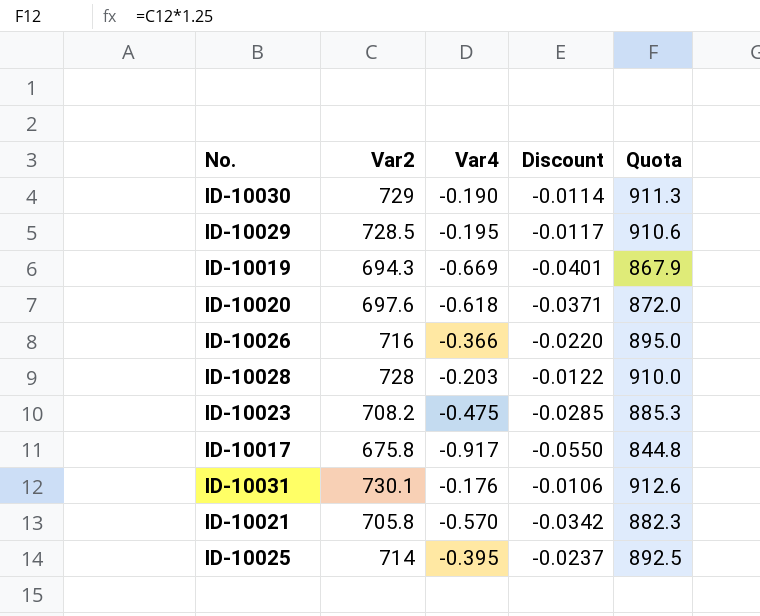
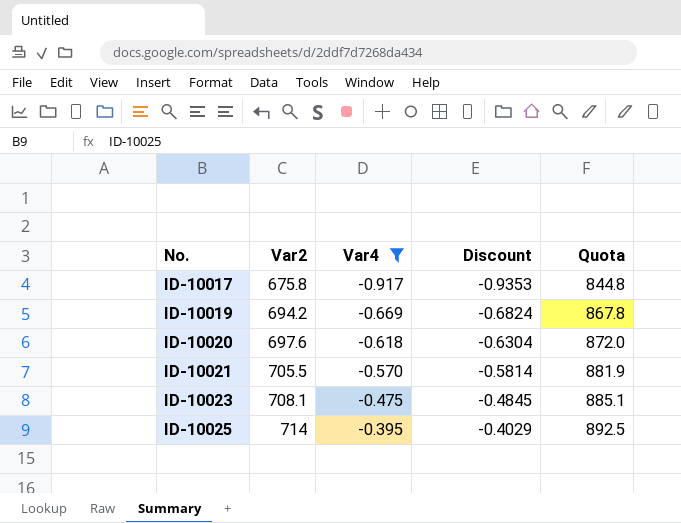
filter: none -> Var4 <= -0.395
row order: none -> No. ascending
column Discount | formula: [Var4] * 0.06 -> [Var4] * 1.02
ID-10019 | Var2: 694.3 -> 694.2
ID-10019 | Quota: 867.9 -> 867.8
ID-10021 | Var2: 705.8 -> 705.5
ID-10021 | Quota: 882.3 -> 881.9
ID-10023 | Var2: 708.2 -> 708.1
ID-10023 | Quota: 885.3 -> 885.1

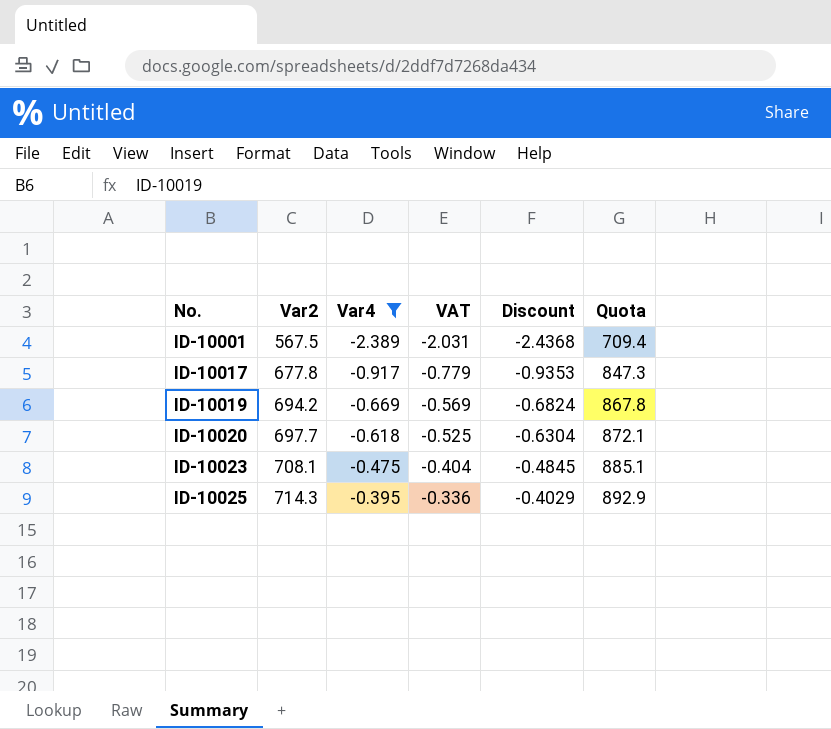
column VAT | formula: none -> [Var4] * 0.85
row ID-10021: 705.5 | -0.570 | -0.5814 | 881.9 -> none
row ID-10001: none -> 567.5 | -2.389 | -2.031 | -2.4368 | 709.4
ID-10017 | Var2: 675.8 -> 677.8
ID-10017 | Quota: 844.8 -> 847.3
ID-10020 | Var2: 697.6 -> 697.7
ID-10020 | Quota: 872.0 -> 872.1
ID-10025 | Var2: 714 -> 714.3
ID-10025 | Quota: 892.5 -> 892.9

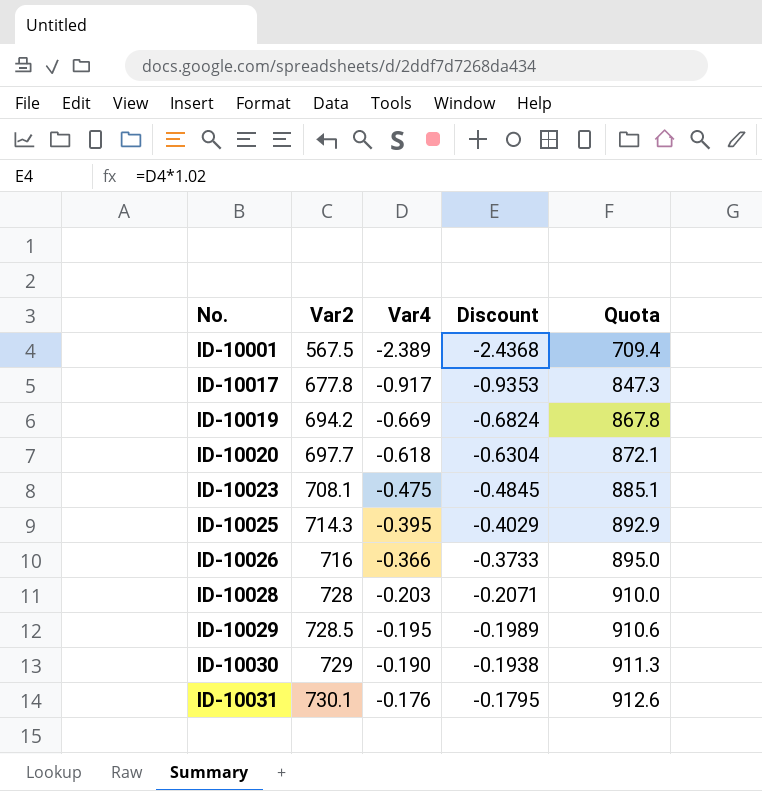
filter: Var4 <= -0.395 -> none
column VAT | formula: [Var4] * 0.85 -> none

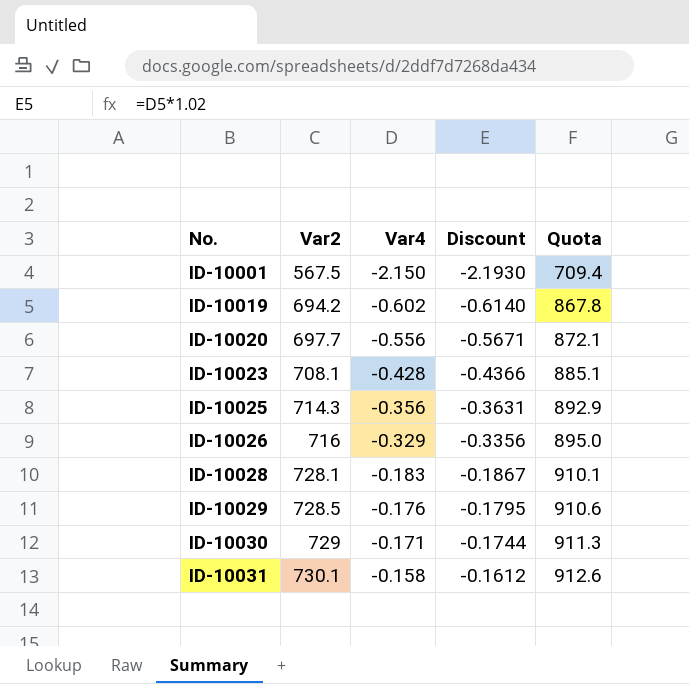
row ID-10017: 677.8 | -0.917 | -0.9353 | 847.3 -> none
ID-10001 | Var4: -2.389 -> -2.150
ID-10001 | Discount: -2.4368 -> -2.1930
ID-10019 | Var4: -0.669 -> -0.602
ID-10019 | Discount: -0.6824 -> -0.6140
ID-10020 | Var4: -0.618 -> -0.556
ID-10020 | Discount: -0.6304 -> -0.5671
ID-10023 | Var4: -0.475 -> -0.428
ID-10023 | Discount: -0.4845 -> -0.4366
ID-10025 | Var4: -0.395 -> -0.356
ID-10025 | Discount: -0.4029 -> -0.3631
ID-10026 | Var4: -0.366 -> -0.329
ID-10026 | Discount: -0.3733 -> -0.3356
ID-10028 | Var2: 728 -> 728.1
ID-10028 | Var4: -0.203 -> -0.183
ID-10028 | Discount: -0.2071 -> -0.1867
ID-10028 | Quota: 910.0 -> 910.1
ID-10029 | Var4: -0.195 -> -0.176
ID-10029 | Discount: -0.1989 -> -0.1795
ID-10030 | Var4: -0.190 -> -0.171
ID-10030 | Discount: -0.1938 -> -0.1744
ID-10031 | Var4: -0.176 -> -0.158
ID-10031 | Discount: -0.1795 -> -0.1612

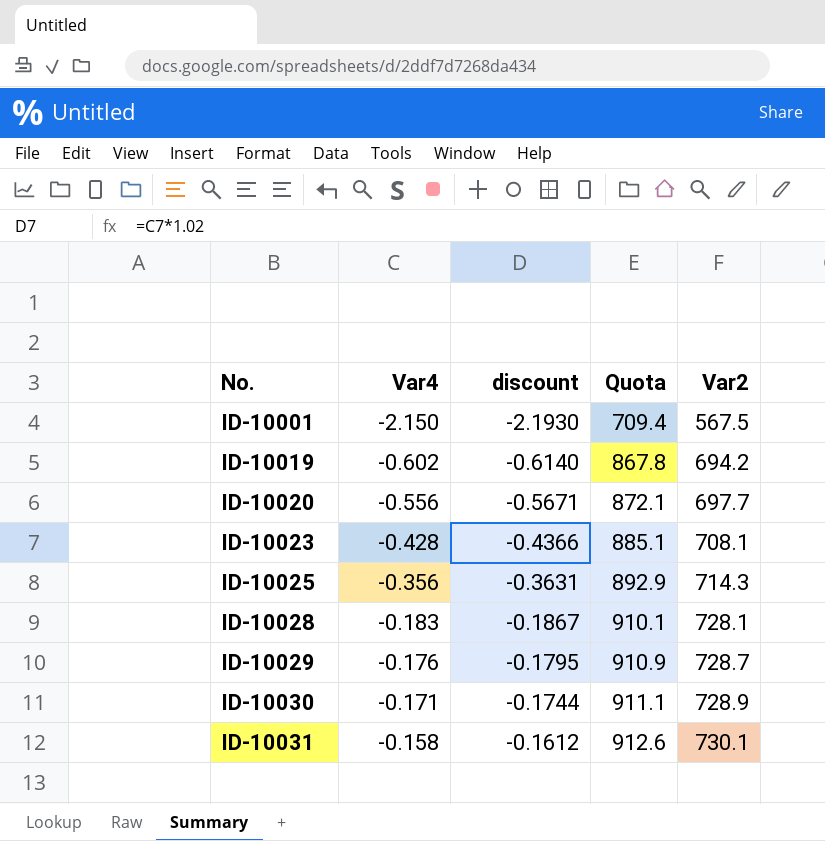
column name: Discount -> discount
column Var2 | position: 2 -> 5
row ID-10026: 716 | -0.329 | -0.3356 | 895.0 -> none
ID-10029 | Quota: 910.6 -> 910.9
ID-10029 | Var2: 728.5 -> 728.7
ID-10030 | Quota: 911.3 -> 911.1
ID-10030 | Var2: 729 -> 728.9

